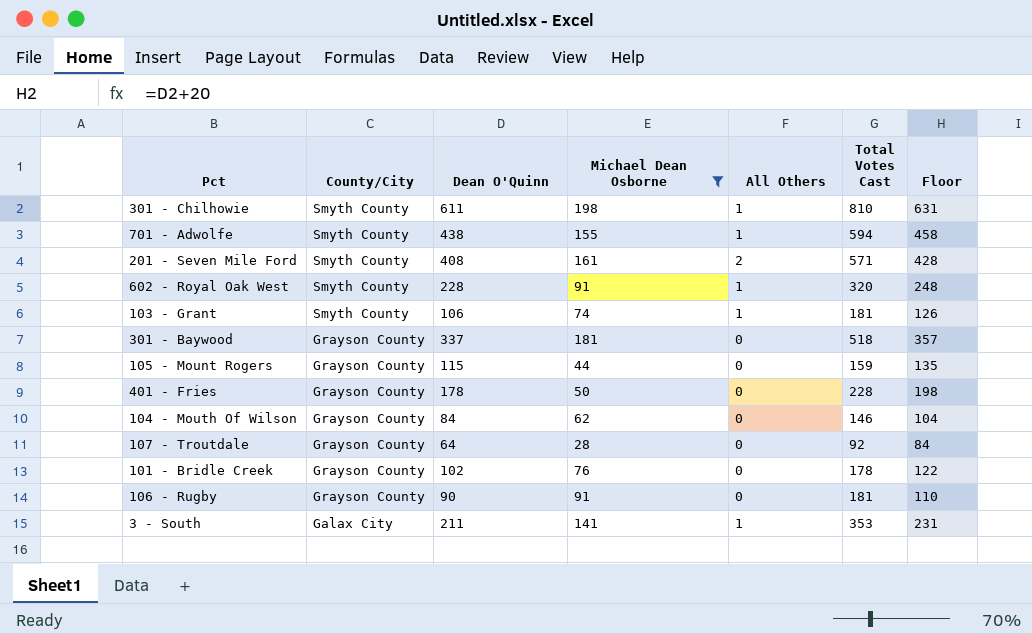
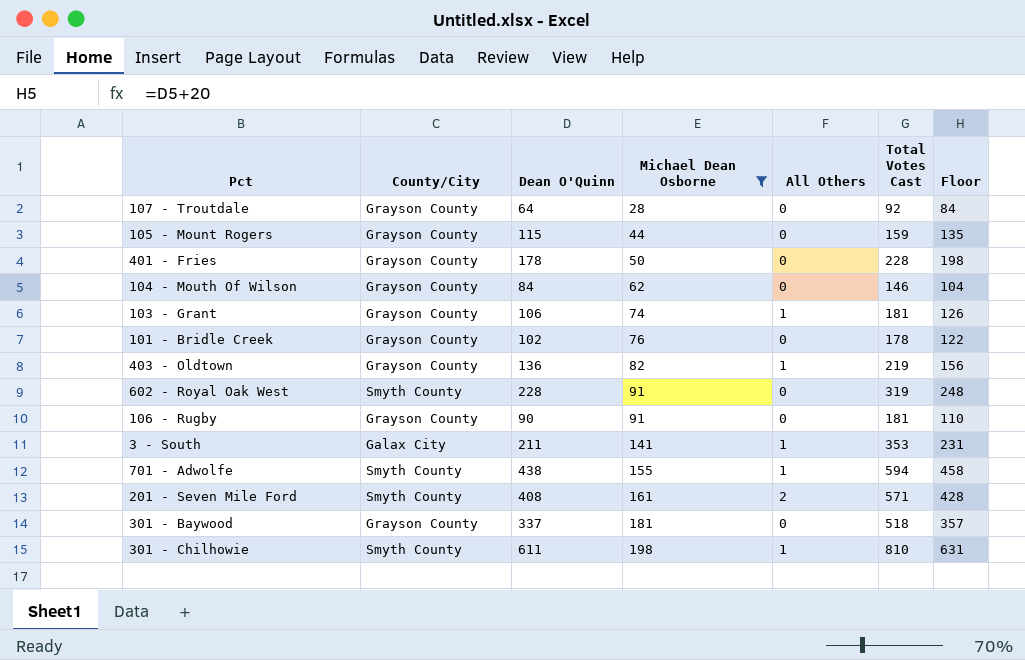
row order: County/City descending -> Michael Dean Osborne ascending
103 - Grant | County/City: Smyth County -> Grayson County
row 403 - Oldtown: none -> Grayson County | 136 | 82 | 1 | 219 | 156
602 - Royal Oak West | All Others: 1 -> 0
602 - Royal Oak West | Total Votes Cast: 320 -> 319

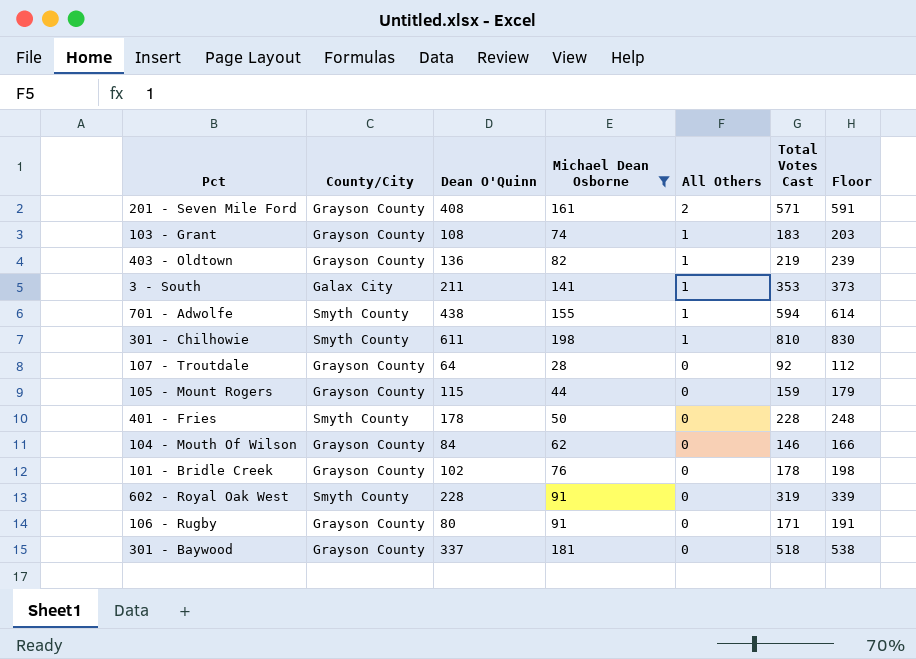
row order: Michael Dean Osborne ascending -> All Others descending
column Floor | formula: [Dean O'Quinn] + 20 -> [Total Votes Cast] + 20
201 - Seven Mile Ford | County/City: Smyth County -> Grayson County
103 - Grant | Dean O'Quinn: 106 -> 108
103 - Grant | Total Votes Cast: 181 -> 183
401 - Fries | County/City: Grayson County -> Smyth County
106 - Rugby | Dean O'Quinn: 90 -> 80
106 - Rugby | Total Votes Cast: 181 -> 171

